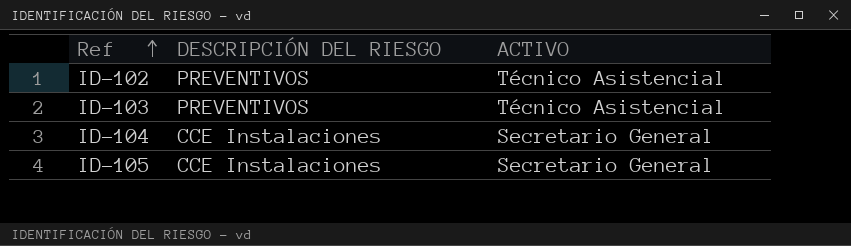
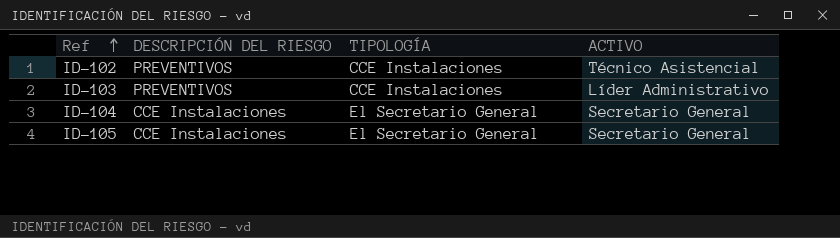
column TIPOLOGÍA | position: none -> 3
ID-103 | ACTIVO: Técnico Asistencial -> Líder Administrativo

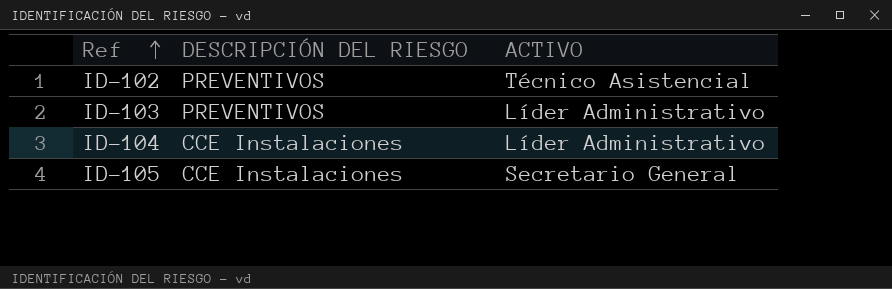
column TIPOLOGÍA | position: 3 -> none
ID-104 | ACTIVO: Secretario General -> Líder Administrativo

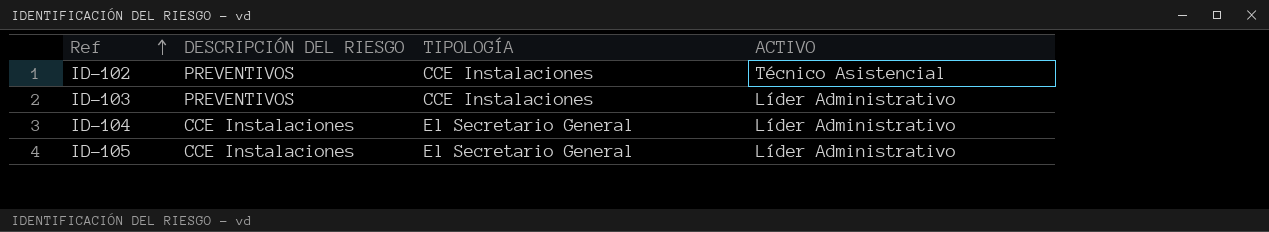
column TIPOLOGÍA | position: none -> 3
ID-105 | ACTIVO: Secretario General -> Líder Administrativo

